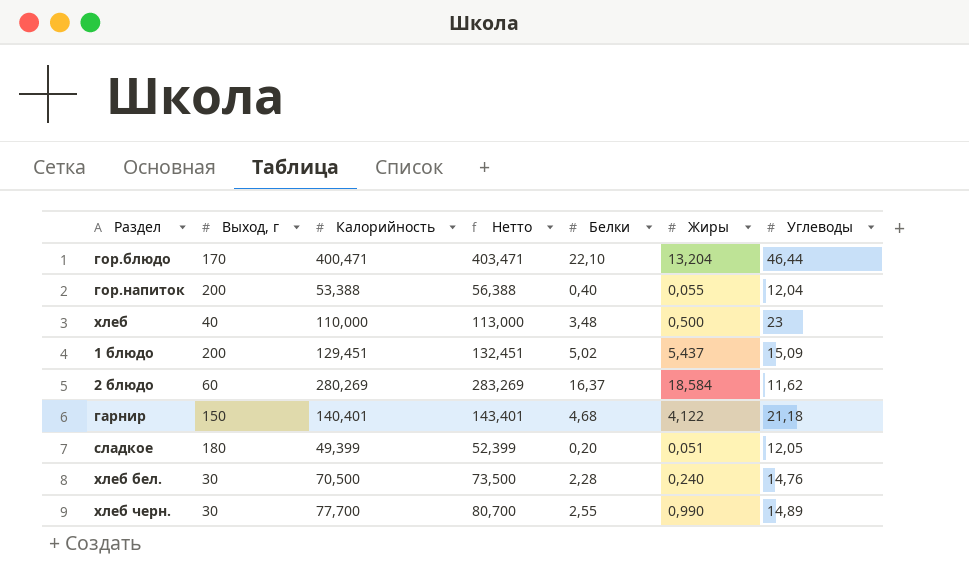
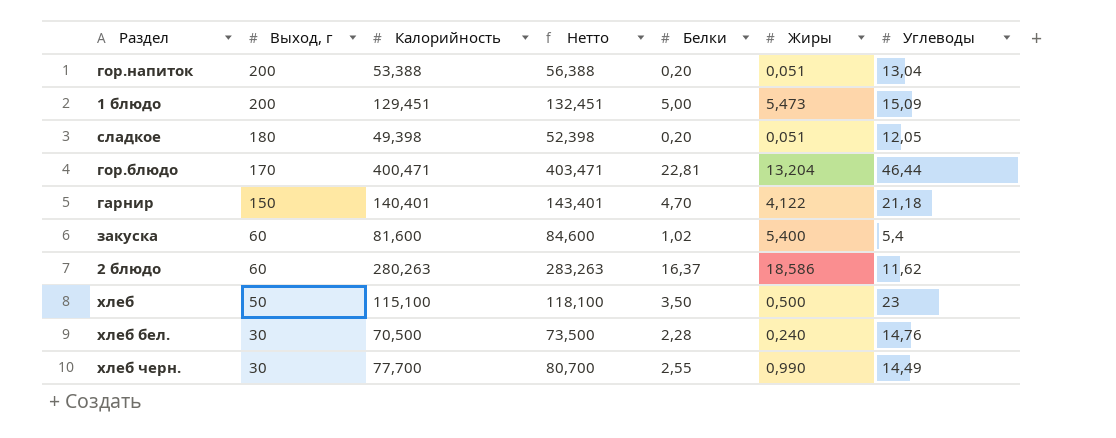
row order: none -> Выход, г descending
гор.напиток | Белки: 0,40 -> 0,20
гор.напиток | Жиры: 0,055 -> 0,051
гор.напиток | Углеводы: 12,04 -> 13,04
1 блюдо | Белки: 5,02 -> 5,00
1 блюдо | Жиры: 5,437 -> 5,473
сладкое | Калорийность: 49,399 -> 49,398
сладкое | Нетто: 52,399 -> 52,398
гор.блюдо | Белки: 22,10 -> 22,81
гарнир | Белки: 4,68 -> 4,70
row закуска: none -> 60 | 81,600 | 84,600 | 1,02 | 5,400 | 5,4
2 блюдо | Калорийность: 280,269 -> 280,263
2 блюдо | Нетто: 283,269 -> 283,263
2 блюдо | Жиры: 18,584 -> 18,586
хлеб | Выход, г: 40 -> 50
хлеб | Калорийность: 110,000 -> 115,100
хлеб | Нетто: 113,000 -> 118,100
хлеб | Белки: 3,48 -> 3,50
хлеб черн. | Углеводы: 14,89 -> 14,49

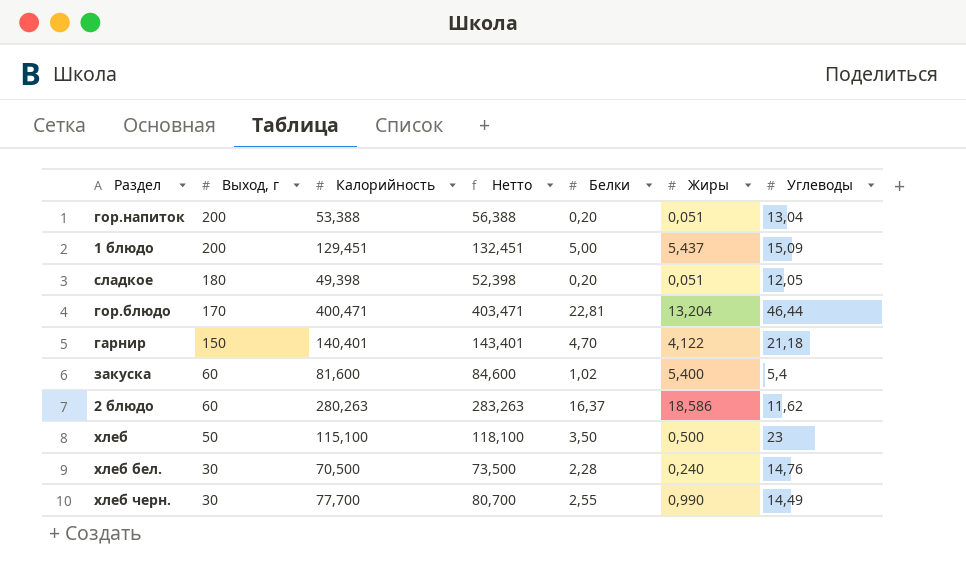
1 блюдо | Жиры: 5,473 -> 5,437

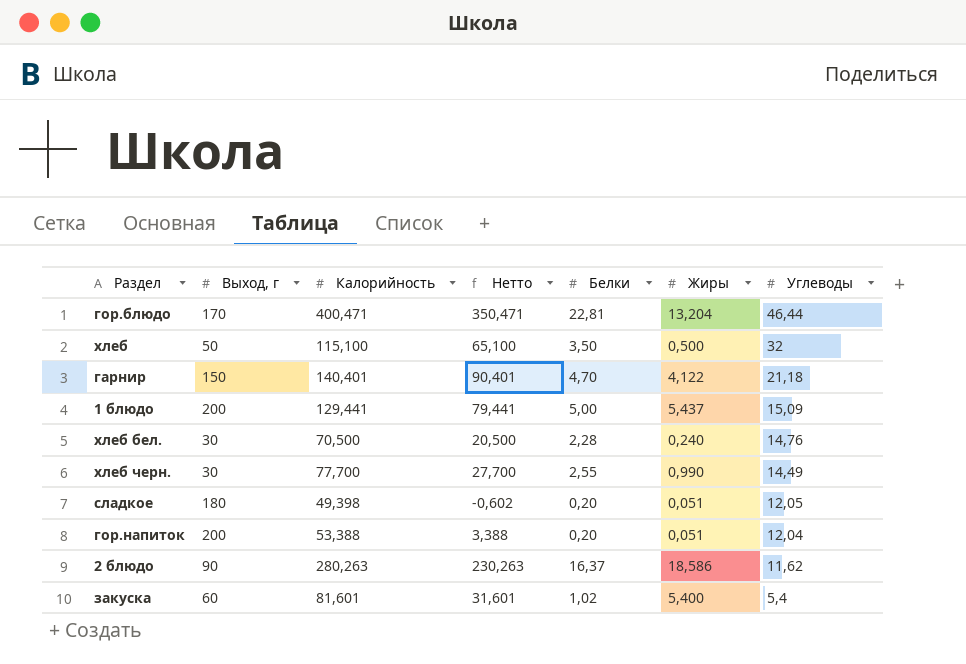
row order: Выход, г descending -> Углеводы descending
column Нетто | formula: [Калорийность] + 3 -> [Калорийность] - 50
хлеб | Углеводы: 23 -> 32
1 блюдо | Калорийность: 129,451 -> 129,441
гор.напиток | Углеводы: 13,04 -> 12,04
2 блюдо | Выход, г: 60 -> 90
закуска | Калорийность: 81,600 -> 81,601

